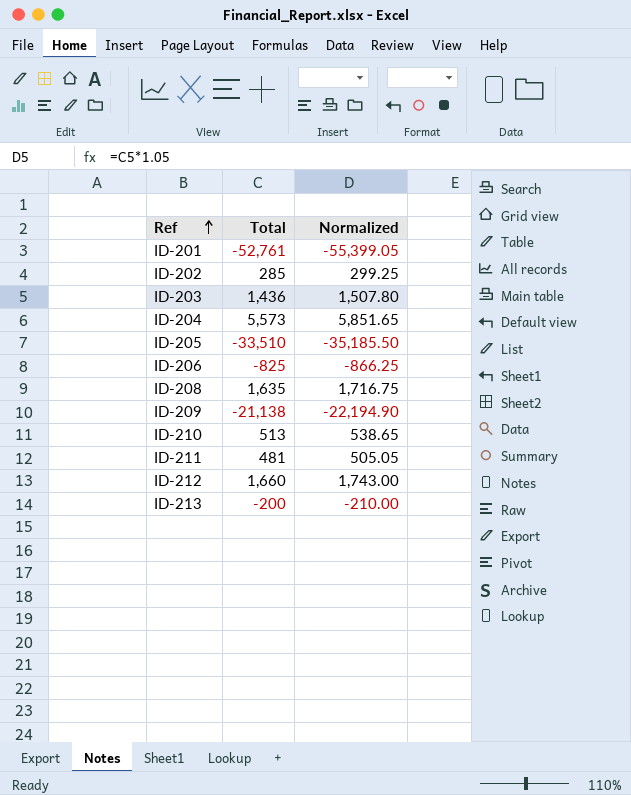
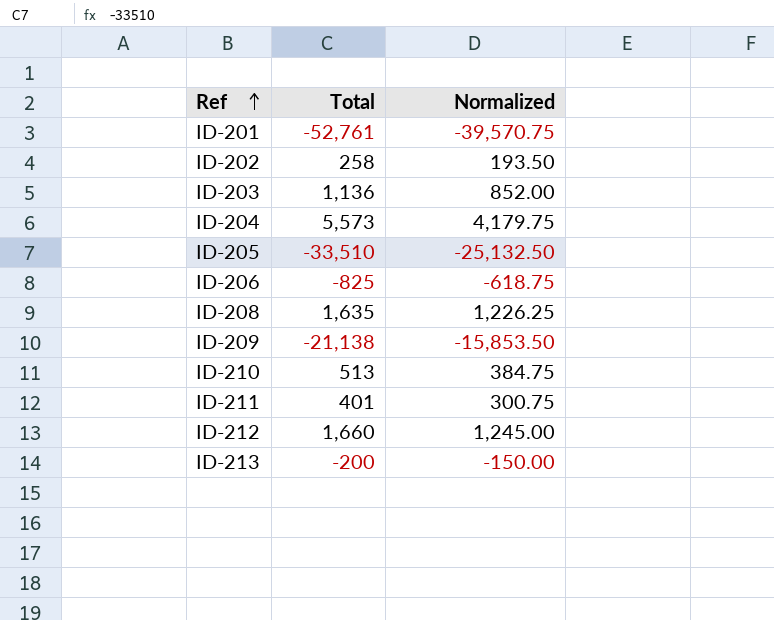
column Normalized | formula: [Total] * 1.05 -> [Total] * 0.75
ID-202 | Total: 285 -> 258
ID-203 | Total: 1,436 -> 1,136
ID-211 | Total: 481 -> 401

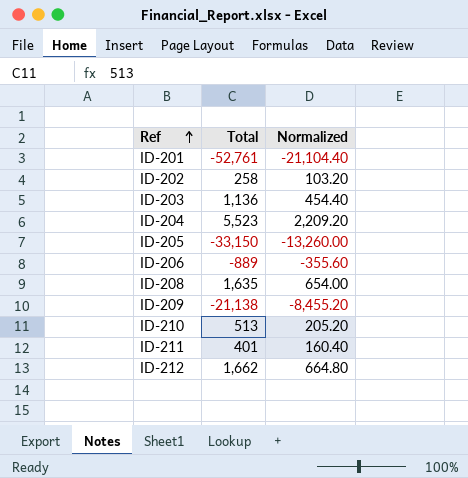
column Normalized | formula: [Total] * 0.75 -> [Total] * 0.4
row ID-213: -200 | -150.00 -> none
ID-204 | Total: 5,573 -> 5,523
ID-205 | Total: -33,510 -> -33,150
ID-206 | Total: -825 -> -889
ID-212 | Total: 1,660 -> 1,662

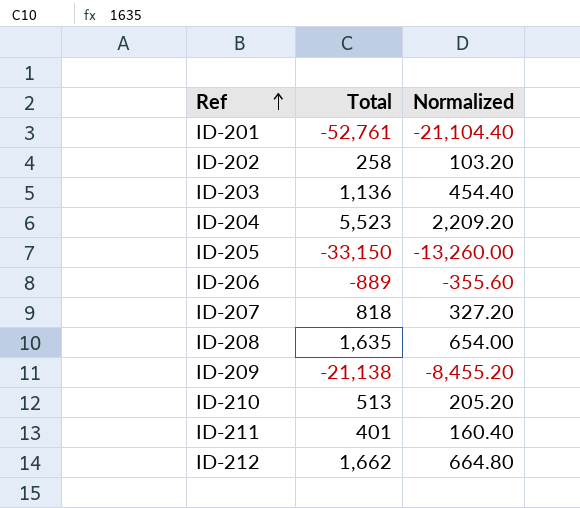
row ID-207: none -> 818 | 327.20

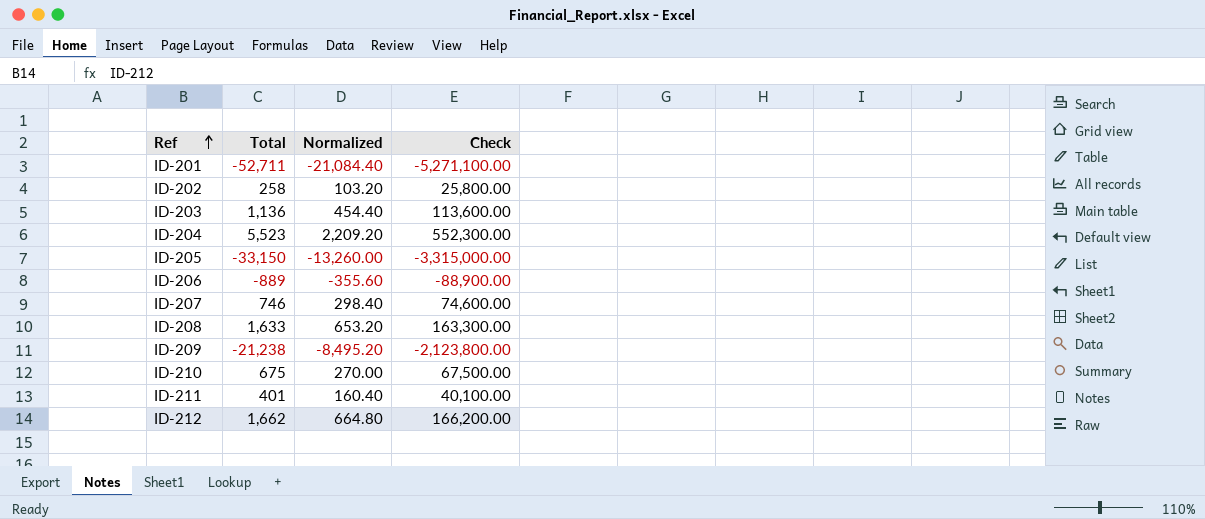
column Check | formula: none -> [Total] * 100
ID-201 | Total: -52,761 -> -52,711
ID-201 | Normalized: -21,104.40 -> -21,084.40
ID-207 | Total: 818 -> 746
ID-207 | Normalized: 327.20 -> 298.40
ID-208 | Total: 1,635 -> 1,633
ID-208 | Normalized: 654.00 -> 653.20
ID-209 | Total: -21,138 -> -21,238
ID-209 | Normalized: -8,455.20 -> -8,495.20
ID-210 | Total: 513 -> 675
ID-210 | Normalized: 205.20 -> 270.00

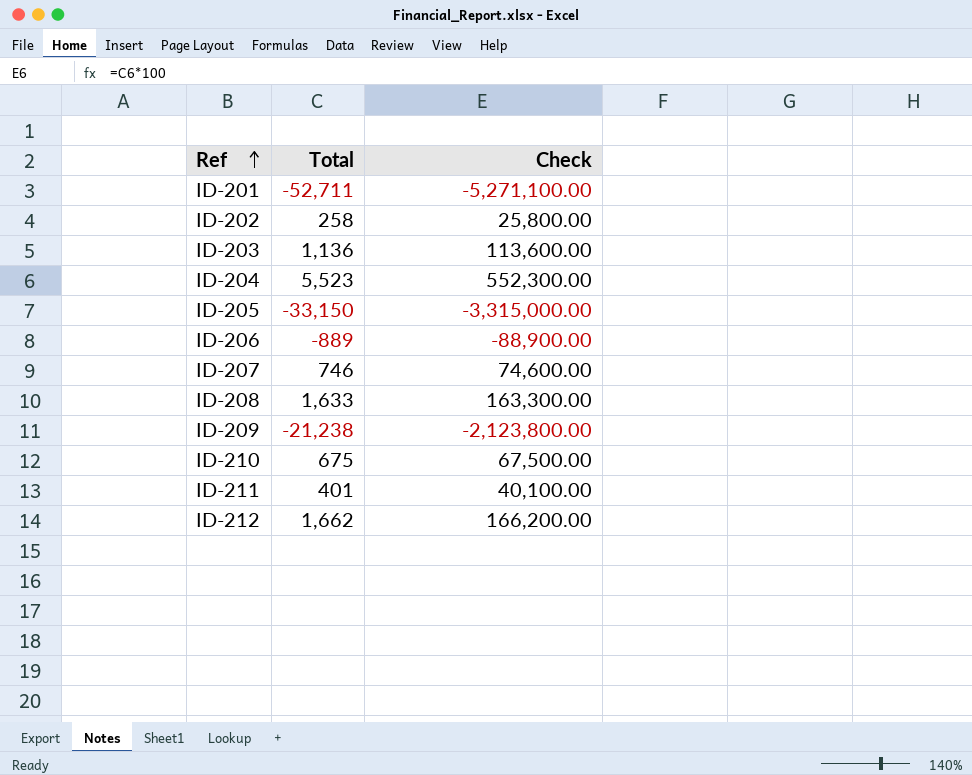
column Normalized | formula: [Total] * 0.4 -> none

